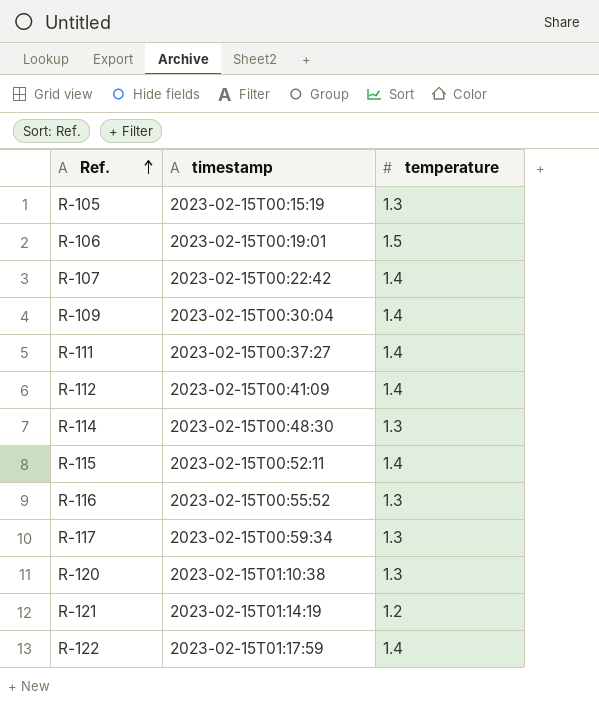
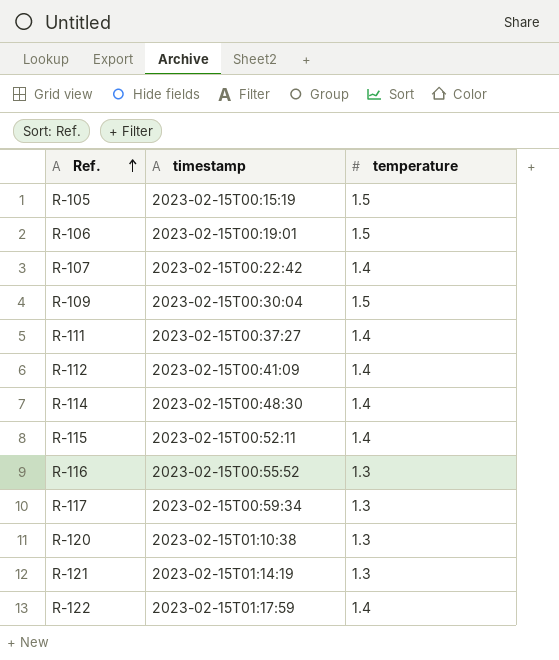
R-105 | temperature: 1.3 -> 1.5
R-109 | temperature: 1.4 -> 1.5
R-114 | temperature: 1.3 -> 1.4
R-121 | temperature: 1.2 -> 1.3

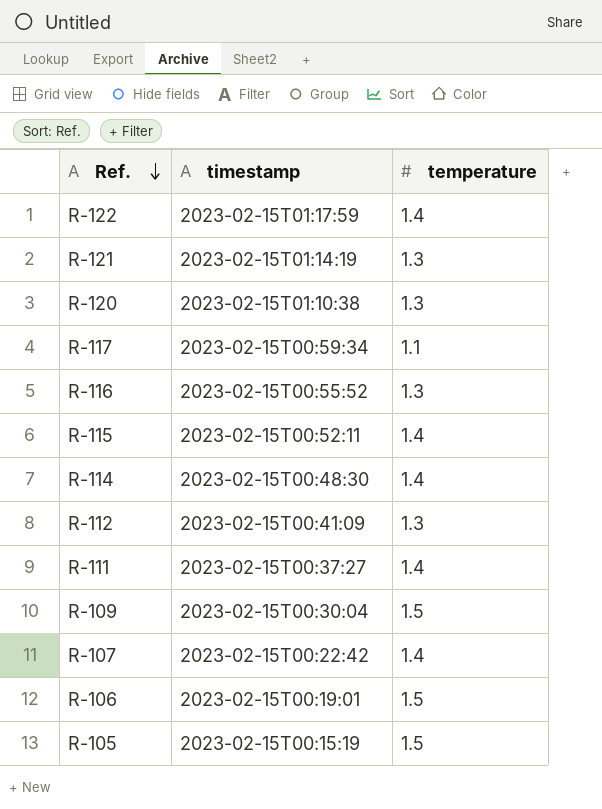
row order: Ref. ascending -> Ref. descending
R-117 | temperature: 1.3 -> 1.1
R-112 | temperature: 1.4 -> 1.3

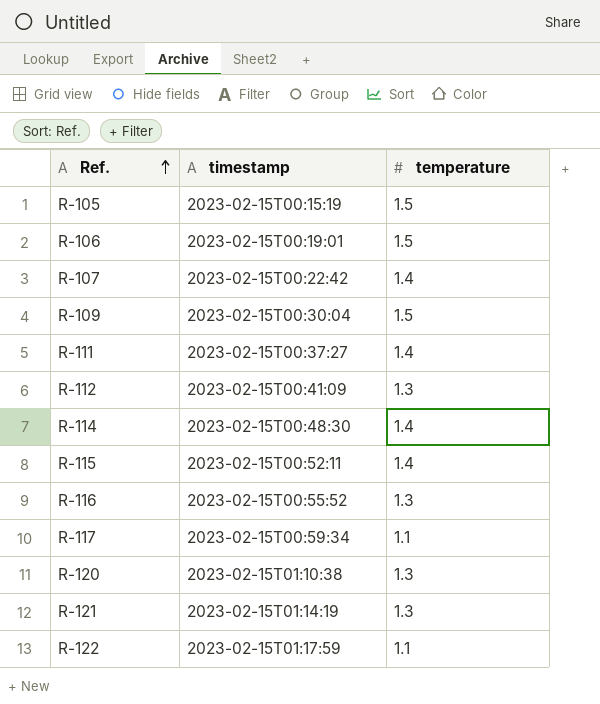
row order: Ref. descending -> Ref. ascending
R-122 | temperature: 1.4 -> 1.1

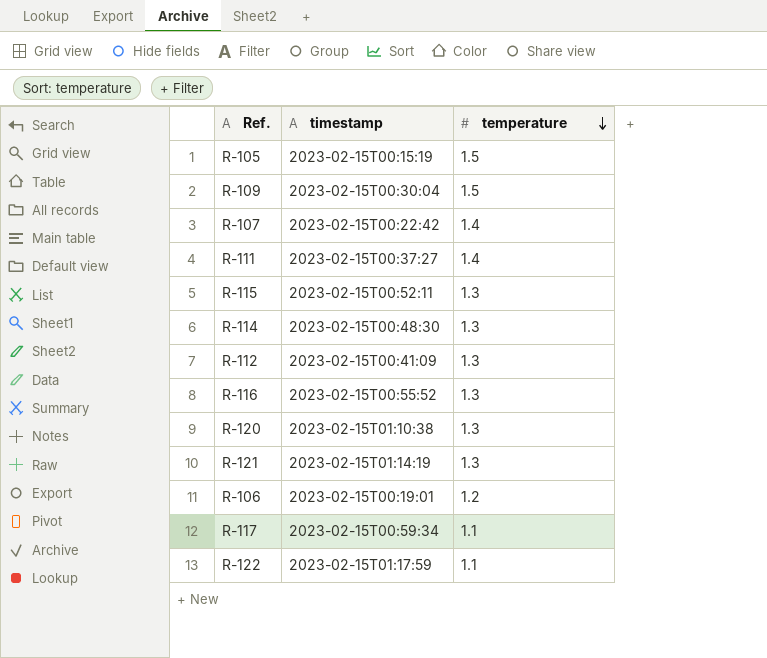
row order: Ref. ascending -> temperature descending
R-115 | temperature: 1.4 -> 1.3
R-114 | temperature: 1.4 -> 1.3
R-106 | temperature: 1.5 -> 1.2

